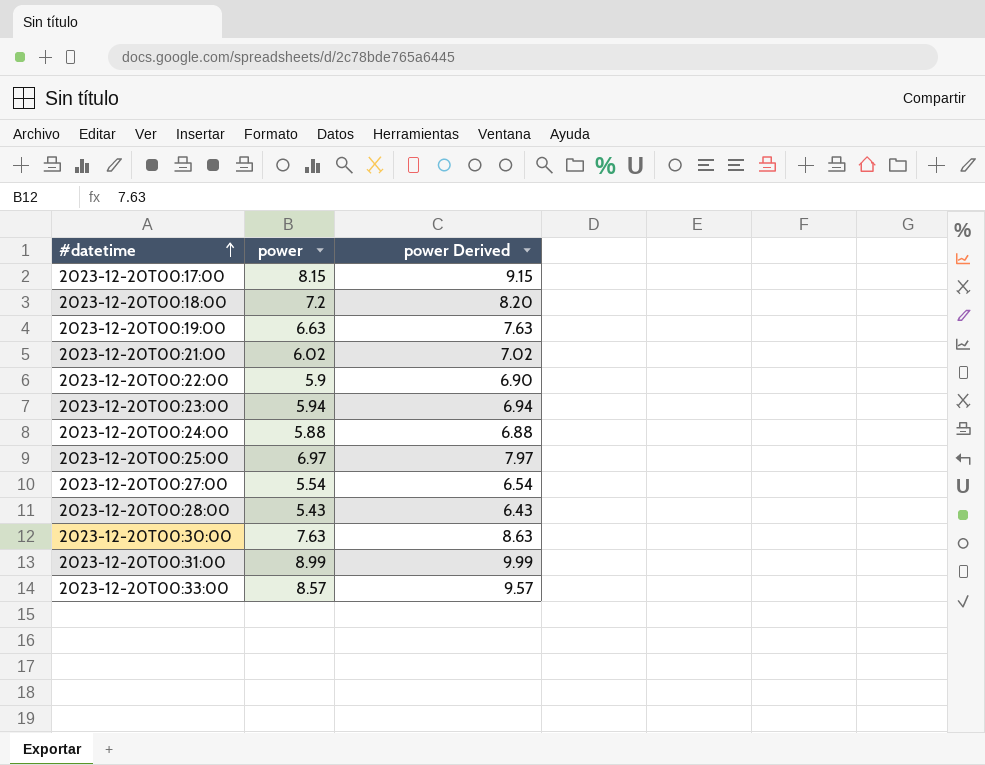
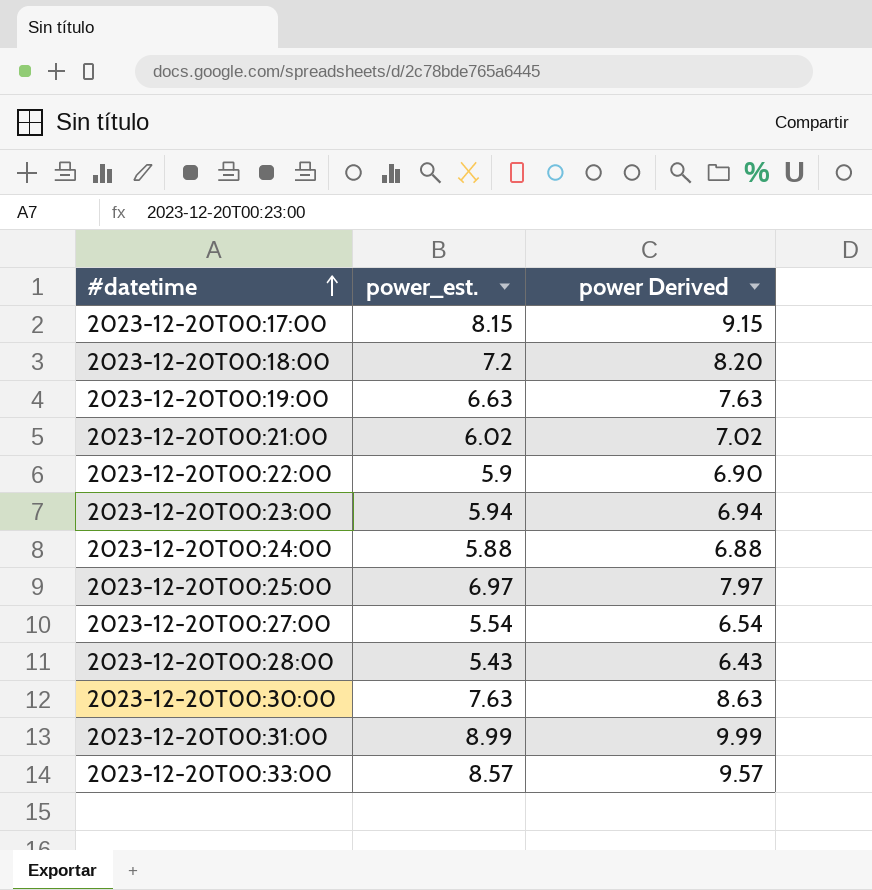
column name: power -> power_est.

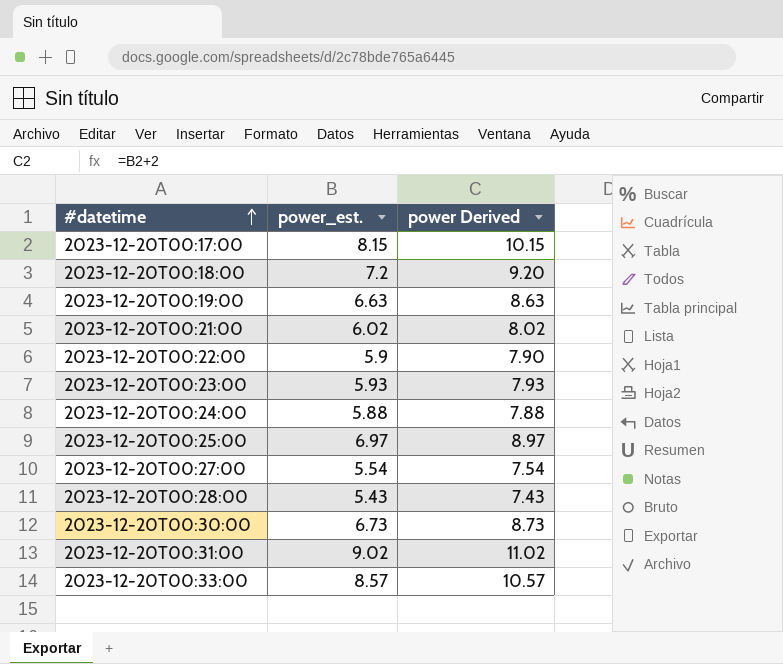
column power Derived | formula: [power_est.] + 1 -> [power_est.] + 2
2023-12-20T00:23:00 | power_est.: 5.94 -> 5.93
2023-12-20T00:30:00 | power_est.: 7.63 -> 6.73
2023-12-20T00:31:00 | power_est.: 8.99 -> 9.02

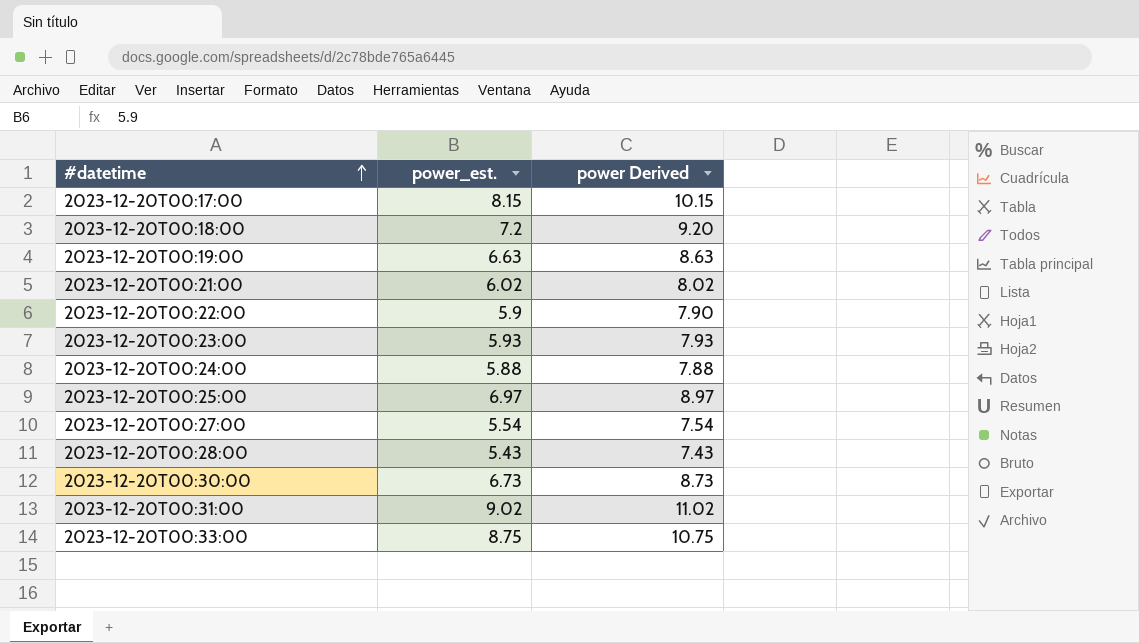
2023-12-20T00:33:00 | power_est.: 8.57 -> 8.75
2023-12-20T00:33:00 | power Derived: 10.57 -> 10.75

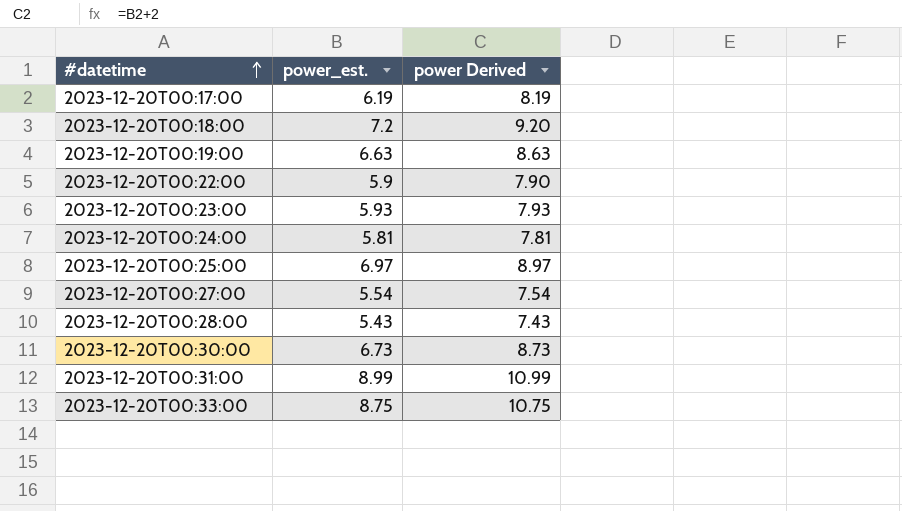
row 2023-12-20T00:21:00: 6.02 | 8.02 -> none
2023-12-20T00:17:00 | power_est.: 8.15 -> 6.19
2023-12-20T00:17:00 | power Derived: 10.15 -> 8.19
2023-12-20T00:24:00 | power_est.: 5.88 -> 5.81
2023-12-20T00:24:00 | power Derived: 7.88 -> 7.81
2023-12-20T00:31:00 | power_est.: 9.02 -> 8.99
2023-12-20T00:31:00 | power Derived: 11.02 -> 10.99

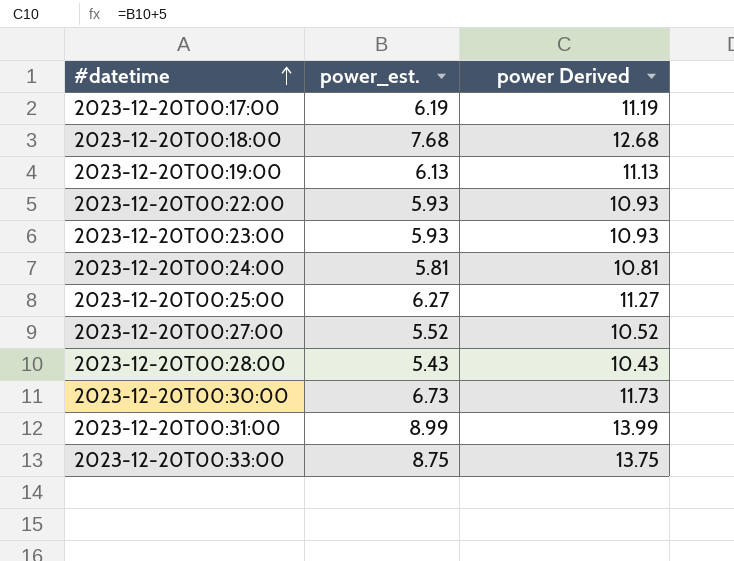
column power Derived | formula: [power_est.] + 2 -> [power_est.] + 5
2023-12-20T00:18:00 | power_est.: 7.2 -> 7.68
2023-12-20T00:19:00 | power_est.: 6.63 -> 6.13
2023-12-20T00:22:00 | power_est.: 5.9 -> 5.93
2023-12-20T00:25:00 | power_est.: 6.97 -> 6.27
2023-12-20T00:27:00 | power_est.: 5.54 -> 5.52

